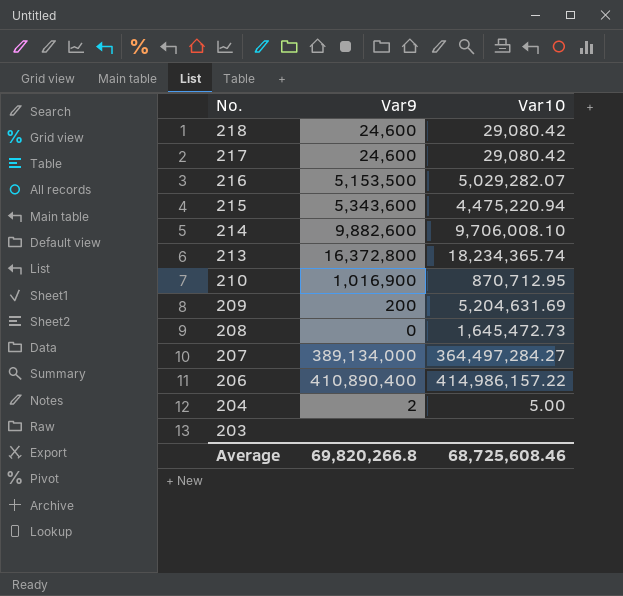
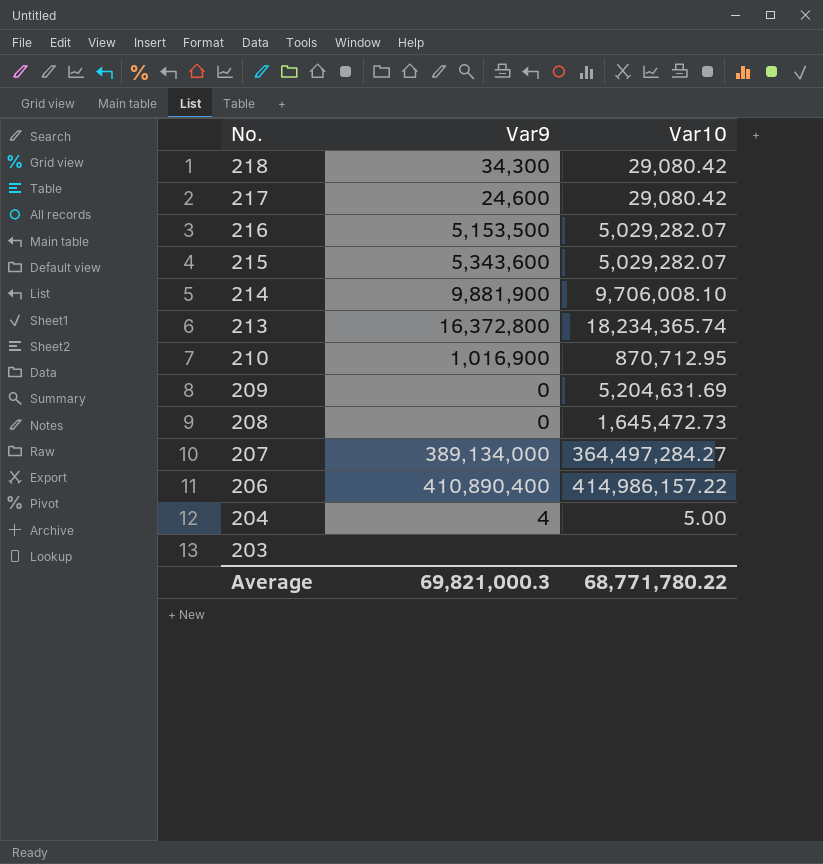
218 | Var9: 24,600 -> 34,300
215 | Var10: 4,475,220.94 -> 5,029,282.07
214 | Var9: 9,882,600 -> 9,881,900
209 | Var9: 200 -> 0
204 | Var9: 2 -> 4
Average | Var9: 69,820,266.8 -> 69,821,000.3
Average | Var10: 68,725,608.46 -> 68,771,780.22

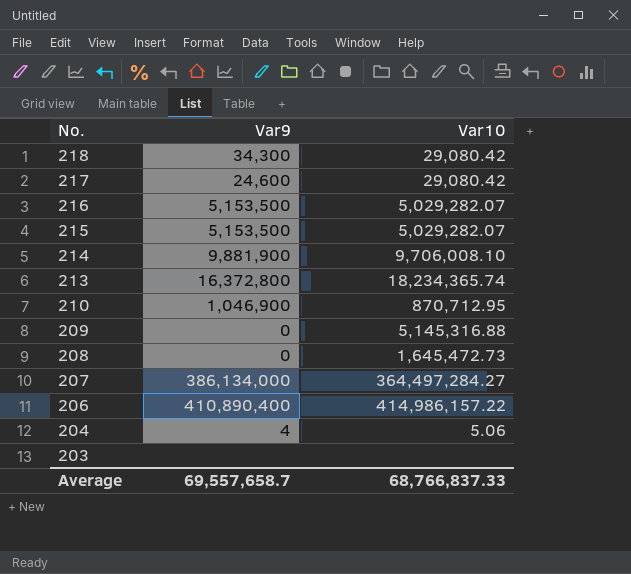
215 | Var9: 5,343,600 -> 5,153,500
210 | Var9: 1,016,900 -> 1,046,900
209 | Var10: 5,204,631.69 -> 5,145,316.88
207 | Var9: 389,134,000 -> 386,134,000
204 | Var10: 5.00 -> 5.06
Average | Var9: 69,821,000.3 -> 69,557,658.7
Average | Var10: 68,771,780.22 -> 68,766,837.33

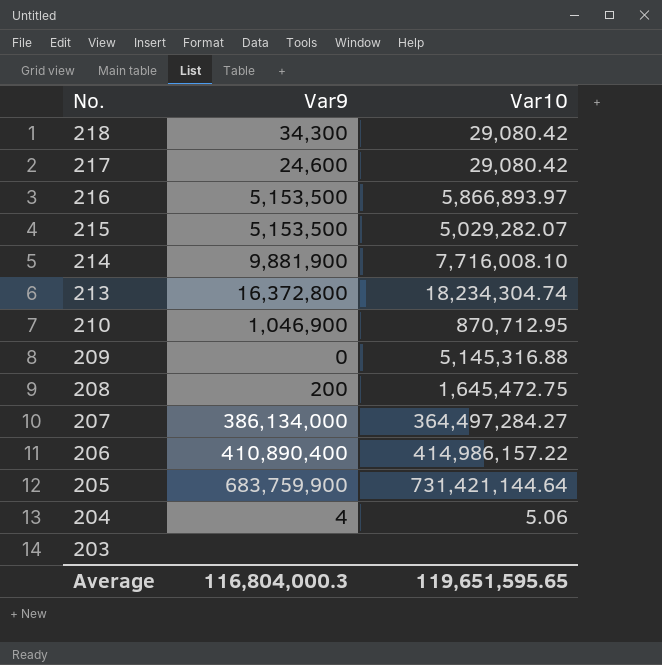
216 | Var10: 5,029,282.07 -> 5,866,893.97
214 | Var10: 9,706,008.10 -> 7,716,008.10
213 | Var10: 18,234,365.74 -> 18,234,304.74
208 | Var9: 0 -> 200
208 | Var10: 1,645,472.73 -> 1,645,472.75
row 205: none -> 683,759,900 | 731,421,144.64
Average | Var9: 69,557,658.7 -> 116,804,000.3
Average | Var10: 68,766,837.33 -> 119,651,595.65

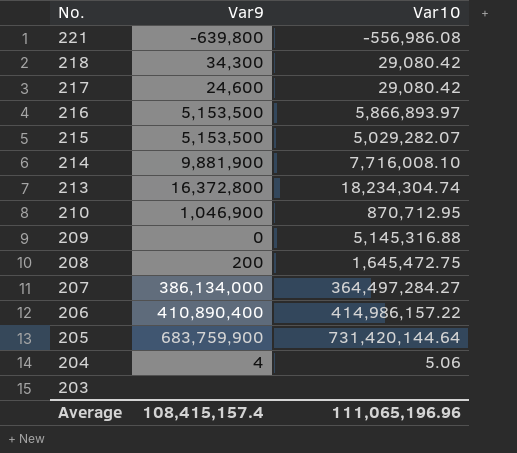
row 221: none -> -639,800 | -556,986.08
205 | Var10: 731,421,144.64 -> 731,420,144.64
Average | Var9: 116,804,000.3 -> 108,415,157.4
Average | Var10: 119,651,595.65 -> 111,065,196.96

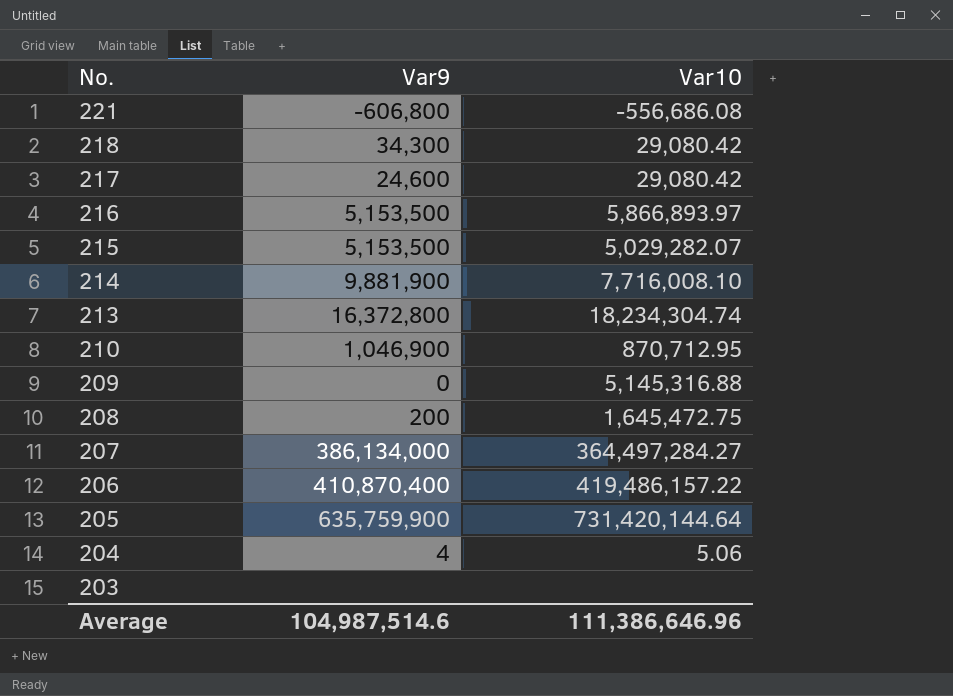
221 | Var9: -639,800 -> -606,800
221 | Var10: -556,986.08 -> -556,686.08
206 | Var9: 410,890,400 -> 410,870,400
206 | Var10: 414,986,157.22 -> 419,486,157.22
205 | Var9: 683,759,900 -> 635,759,900
Average | Var9: 108,415,157.4 -> 104,987,514.6
Average | Var10: 111,065,196.96 -> 111,386,646.96

